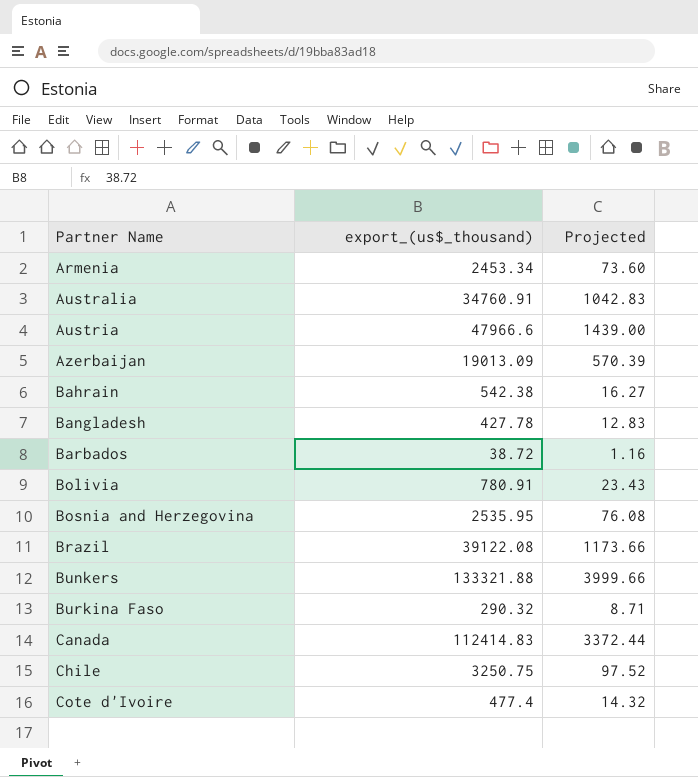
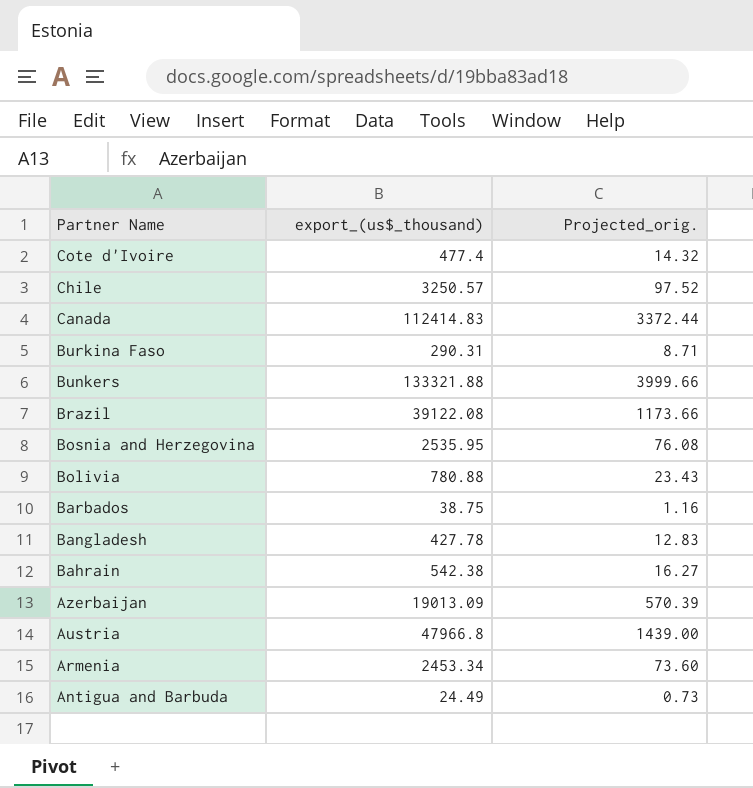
row order: Partner Name ascending -> Partner Name descending
column name: Projected -> Projected_orig.
row Australia: 34760.91 | 1042.83 -> none
Chile | export_(us$_thousand): 3250.75 -> 3250.57
Burkina Faso | export_(us$_thousand): 290.32 -> 290.31
Bolivia | export_(us$_thousand): 780.91 -> 780.88
Barbados | export_(us$_thousand): 38.72 -> 38.75
Austria | export_(us$_thousand): 47966.6 -> 47966.8
row Antigua and Barbuda: none -> 24.49 | 0.73

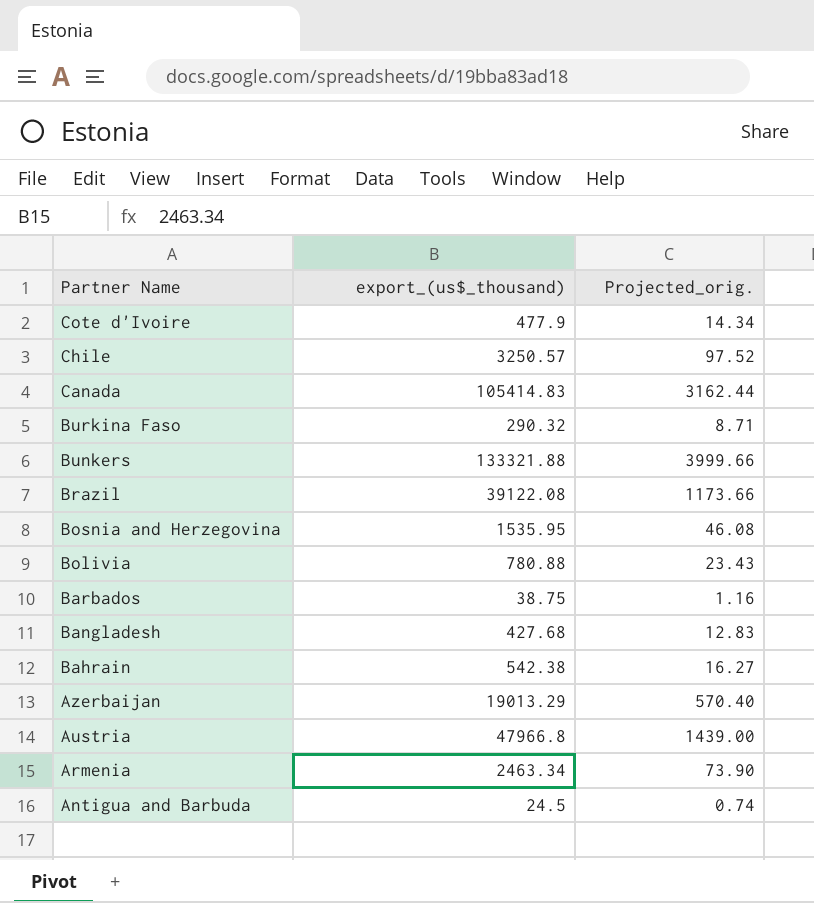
Cote d'Ivoire | export_(us$_thousand): 477.4 -> 477.9
Cote d'Ivoire | Projected_orig.: 14.32 -> 14.34
Canada | export_(us$_thousand): 112414.83 -> 105414.83
Canada | Projected_orig.: 3372.44 -> 3162.44
Burkina Faso | export_(us$_thousand): 290.31 -> 290.32
Bosnia and Herzegovina | export_(us$_thousand): 2535.95 -> 1535.95
Bosnia and Herzegovina | Projected_orig.: 76.08 -> 46.08
Bangladesh | export_(us$_thousand): 427.78 -> 427.68
Azerbaijan | export_(us$_thousand): 19013.09 -> 19013.29
Azerbaijan | Projected_orig.: 570.39 -> 570.40
Armenia | export_(us$_thousand): 2453.34 -> 2463.34
Armenia | Projected_orig.: 73.60 -> 73.90
Antigua and Barbuda | export_(us$_thousand): 24.49 -> 24.5
Antigua and Barbuda | Projected_orig.: 0.73 -> 0.74

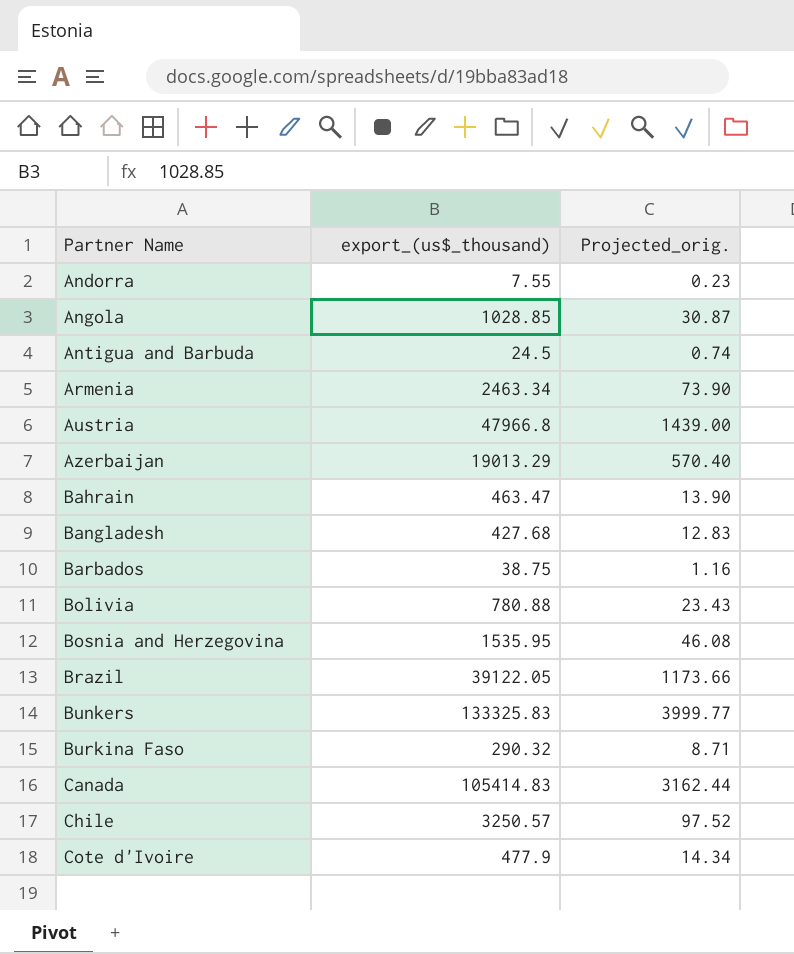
row order: Partner Name descending -> Partner Name ascending
row Andorra: none -> 7.55 | 0.23
row Angola: none -> 1028.85 | 30.87
Bahrain | export_(us$_thousand): 542.38 -> 463.47
Bahrain | Projected_orig.: 16.27 -> 13.90
Brazil | export_(us$_thousand): 39122.08 -> 39122.05
Bunkers | export_(us$_thousand): 133321.88 -> 133325.83
Bunkers | Projected_orig.: 3999.66 -> 3999.77

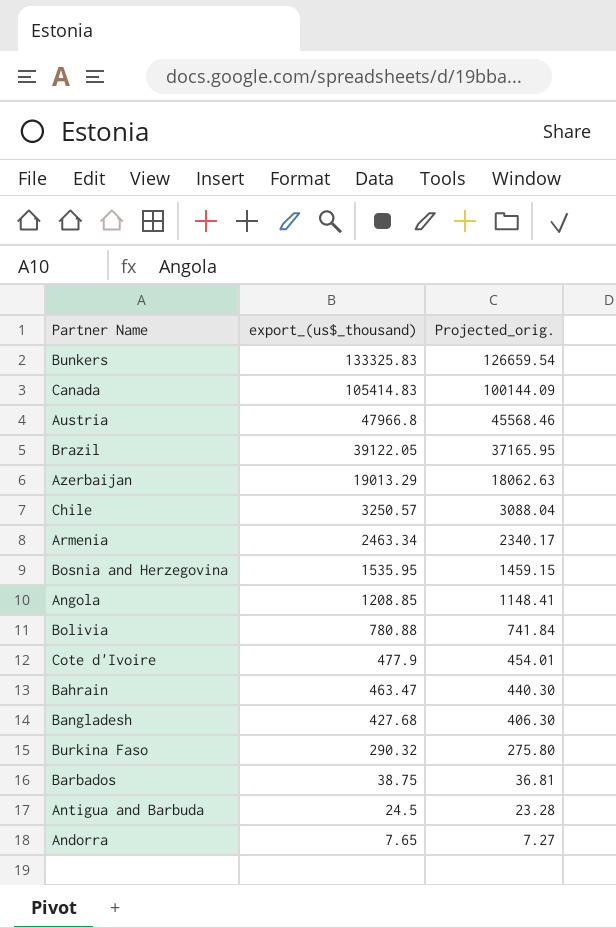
row order: Partner Name ascending -> export_(us$_thousand) descending
column Projected_orig. | formula: [export_(us$_thousand)] * 0.03 -> [export_(us$_thousand)] * 0.95
Angola | export_(us$_thousand): 1028.85 -> 1208.85
Andorra | export_(us$_thousand): 7.55 -> 7.65

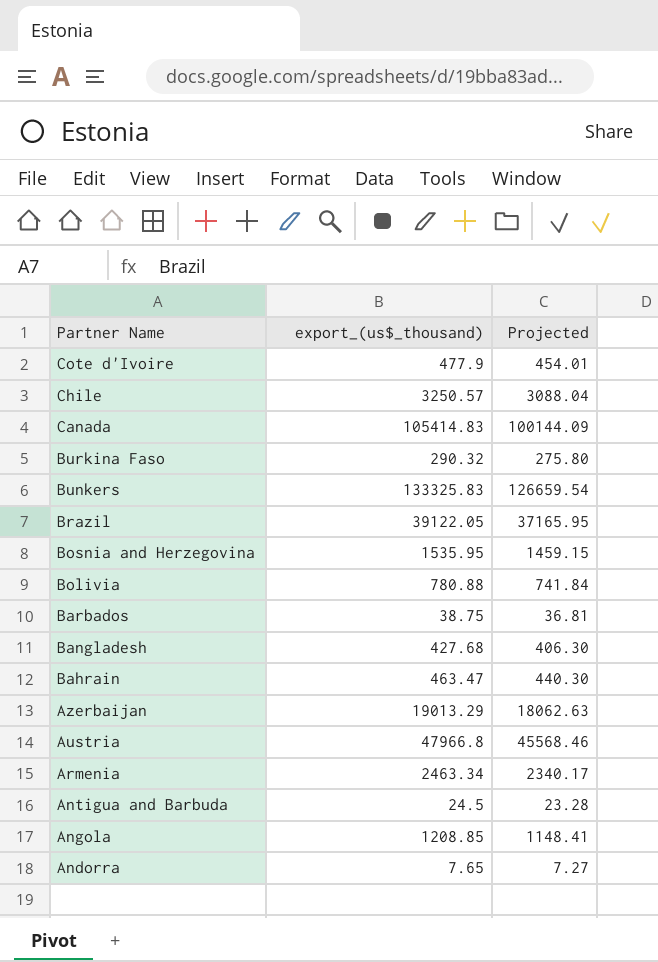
row order: export_(us$_thousand) descending -> Partner Name descending
column name: Projected_orig. -> Projected

